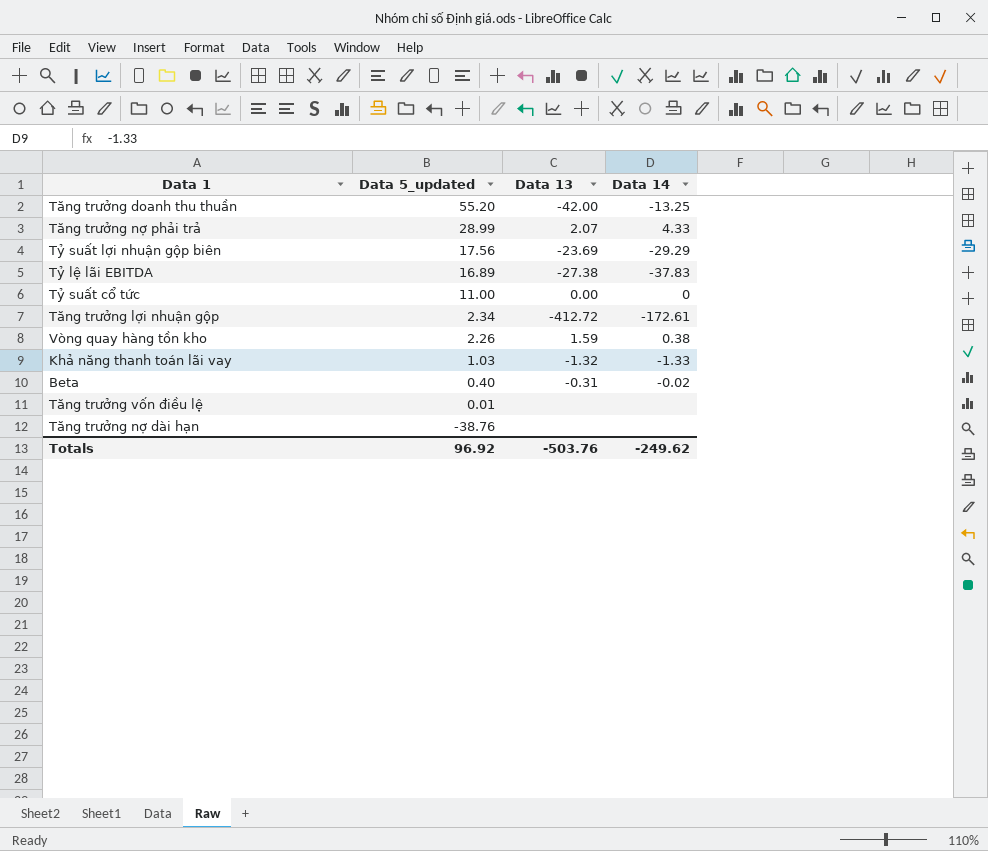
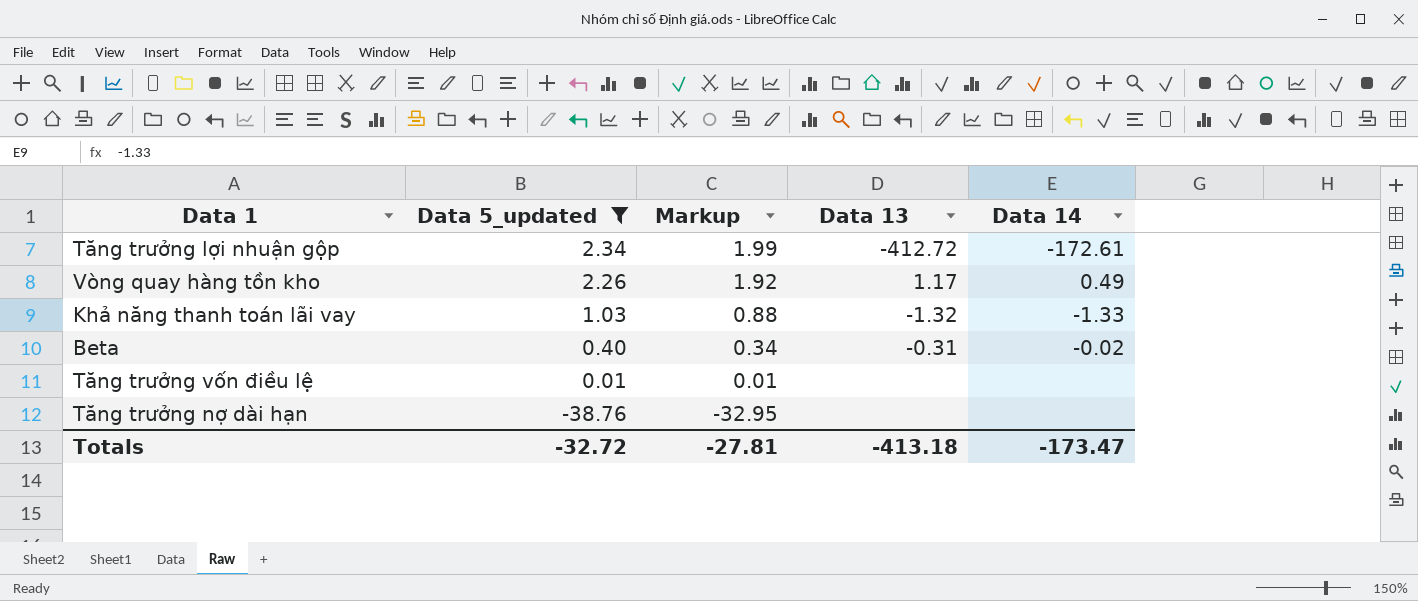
filter: none -> Data 5_updated <= 2.34
column Markup | formula: none -> [Data 5_updated] * 0.85
Vòng quay hàng tồn kho | Data 13: 1.59 -> 1.17
Vòng quay hàng tồn kho | Data 14: 0.38 -> 0.49
Totals | Data 5_updated: 96.92 -> -32.72
Totals | Data 13: -503.76 -> -413.18
Totals | Data 14: -249.62 -> -173.47

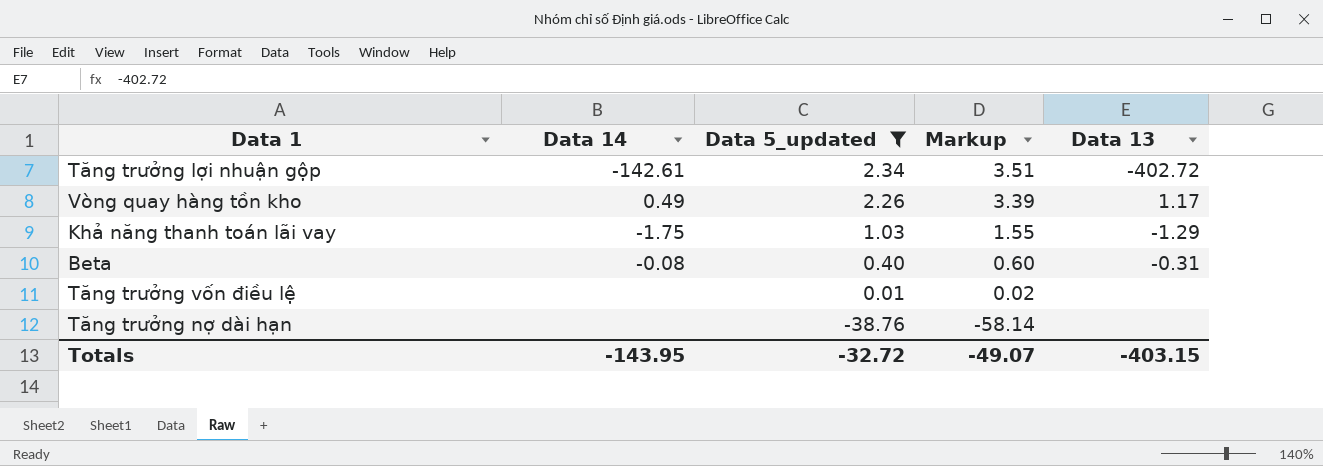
column Data 14 | position: 5 -> 2
column Markup | formula: [Data 5_updated] * 0.85 -> [Data 5_updated] * 1.5
Tăng trưởng lợi nhuận gộp | Data 14: -172.61 -> -142.61
Tăng trưởng lợi nhuận gộp | Data 13: -412.72 -> -402.72
Khả năng thanh toán lãi vay | Data 14: -1.33 -> -1.75
Khả năng thanh toán lãi vay | Data 13: -1.32 -> -1.29
Beta | Data 14: -0.02 -> -0.08
Totals | Data 14: -173.47 -> -143.95
Totals | Markup: -27.81 -> -49.07
Totals | Data 13: -413.18 -> -403.15

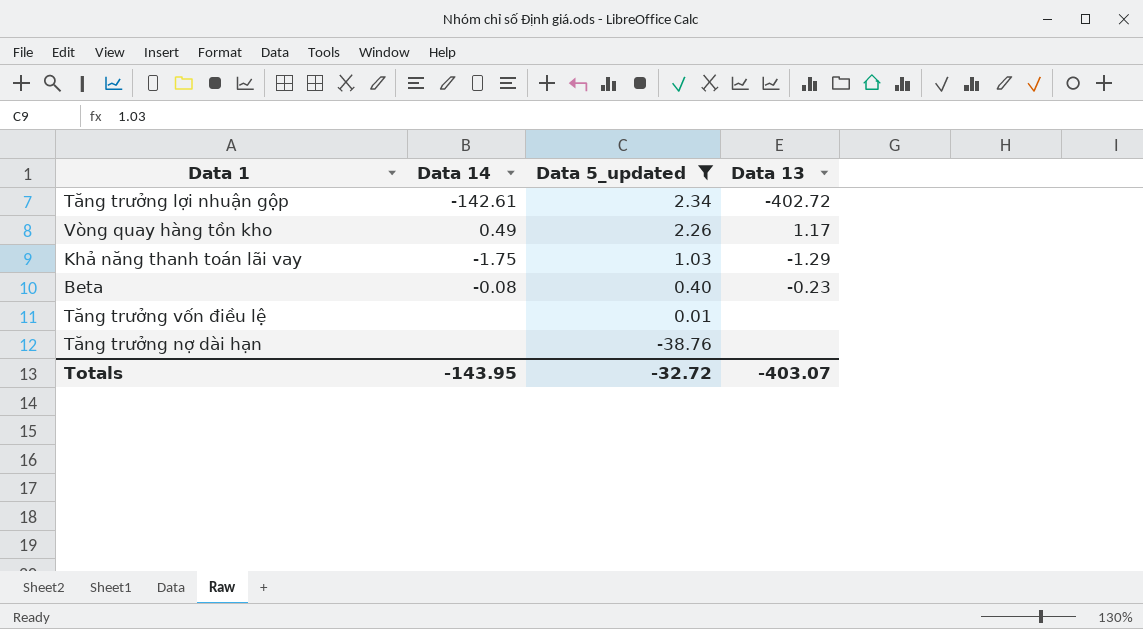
column Markup | formula: [Data 5_updated] * 1.5 -> none
Beta | Data 13: -0.31 -> -0.23
Totals | Data 13: -403.15 -> -403.07

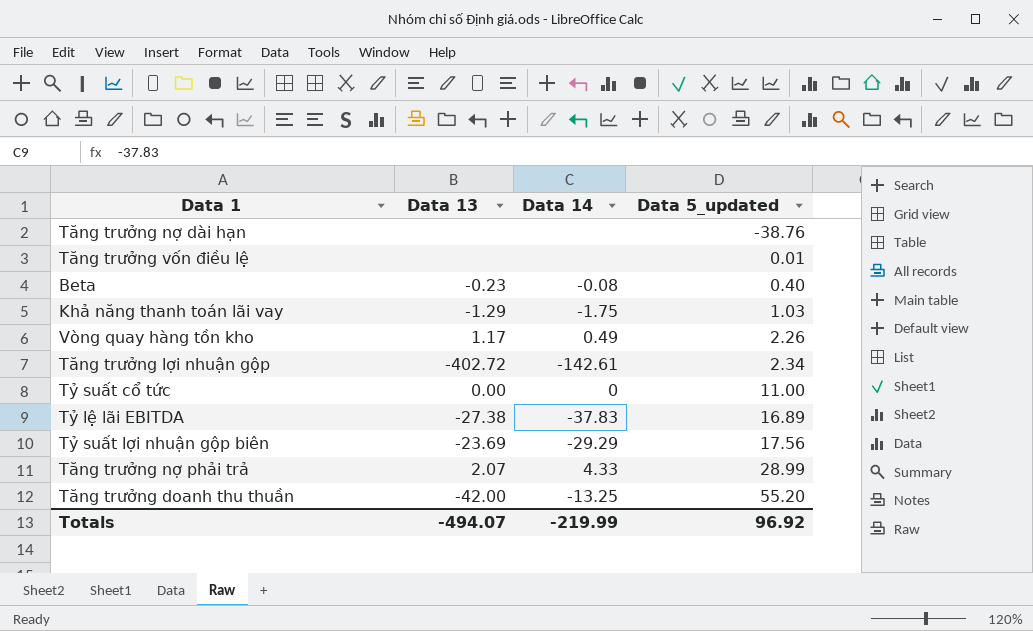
filter: Data 5_updated <= 2.34 -> none
row order: Data 5_updated descending -> Data 5_updated ascending
column Data 13 | position: 4 -> 2
Totals | Data 13: -403.07 -> -494.07
Totals | Data 14: -143.95 -> -219.99
Totals | Data 5_updated: -32.72 -> 96.92

